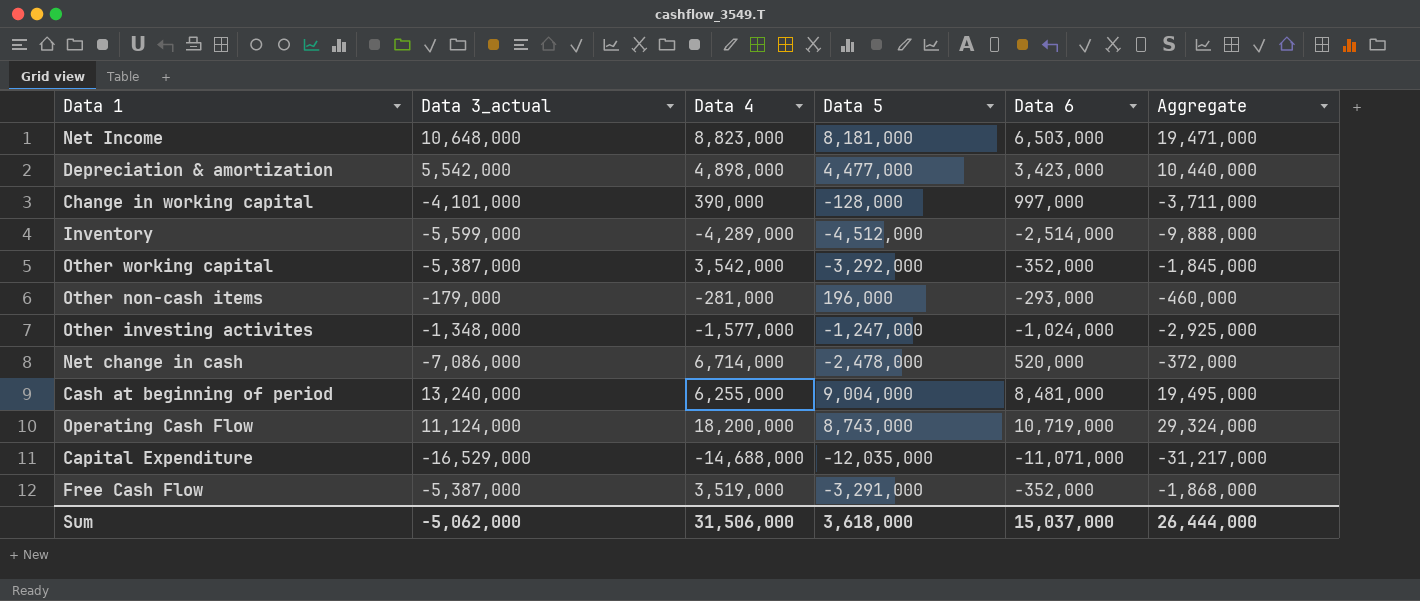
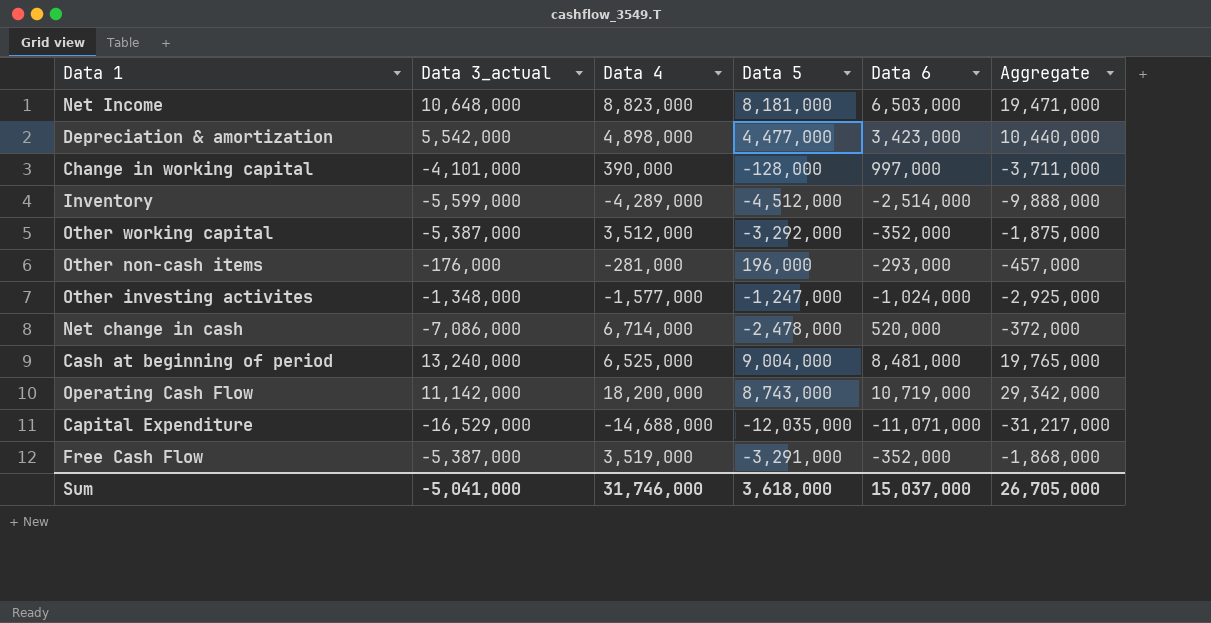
Other working capital | Data 4: 3,542,000 -> 3,512,000
Other working capital | Aggregate: -1,845,000 -> -1,875,000
Other non-cash items | Data 3_actual: -179,000 -> -176,000
Other non-cash items | Aggregate: -460,000 -> -457,000
Cash at beginning of period | Data 4: 6,255,000 -> 6,525,000
Cash at beginning of period | Aggregate: 19,495,000 -> 19,765,000
Operating Cash Flow | Data 3_actual: 11,124,000 -> 11,142,000
Operating Cash Flow | Aggregate: 29,324,000 -> 29,342,000
Sum | Data 3_actual: -5,062,000 -> -5,041,000
Sum | Data 4: 31,506,000 -> 31,746,000
Sum | Aggregate: 26,444,000 -> 26,705,000

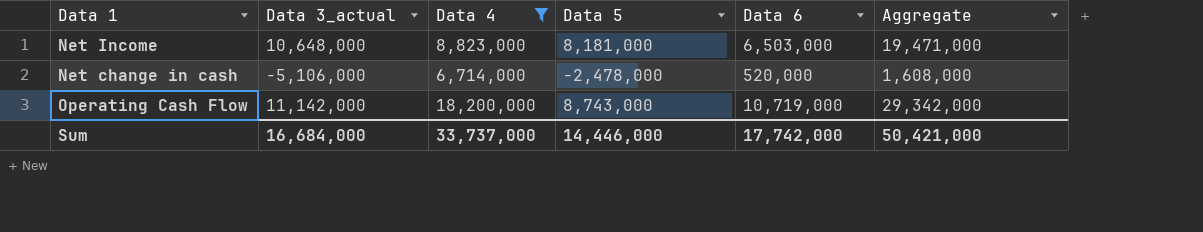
filter: none -> Data 4 >= 6,714,000
Net change in cash | Data 3_actual: -7,086,000 -> -5,106,000
Net change in cash | Aggregate: -372,000 -> 1,608,000
Sum | Data 3_actual: -5,041,000 -> 16,684,000
Sum | Data 4: 31,746,000 -> 33,737,000
Sum | Data 5: 3,618,000 -> 14,446,000
Sum | Data 6: 15,037,000 -> 17,742,000
Sum | Aggregate: 26,705,000 -> 50,421,000

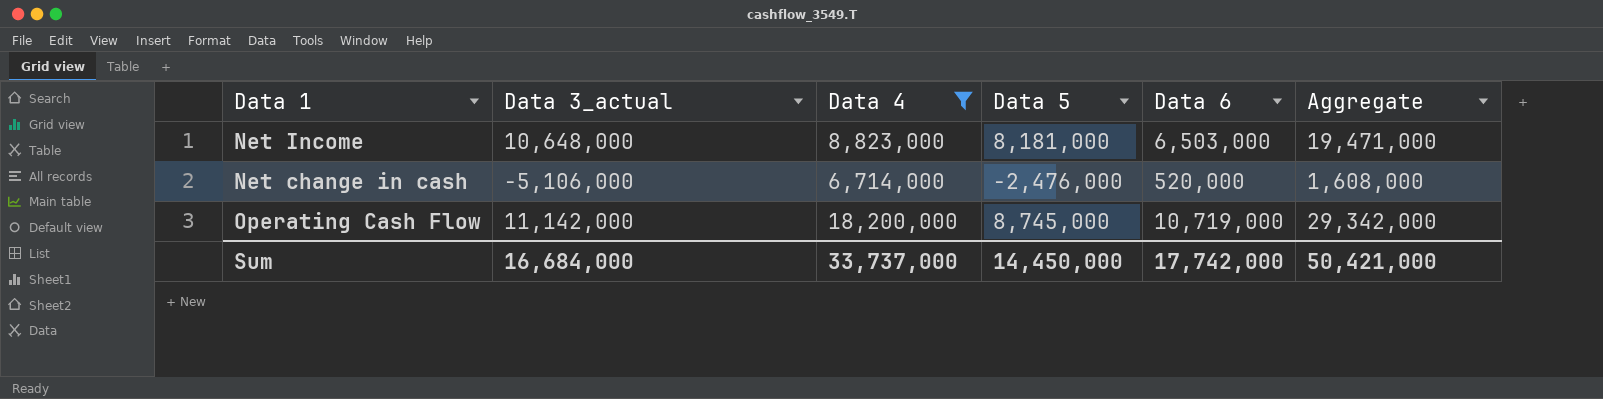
Net change in cash | Data 5: -2,478,000 -> -2,476,000
Operating Cash Flow | Data 5: 8,743,000 -> 8,745,000
Sum | Data 5: 14,446,000 -> 14,450,000

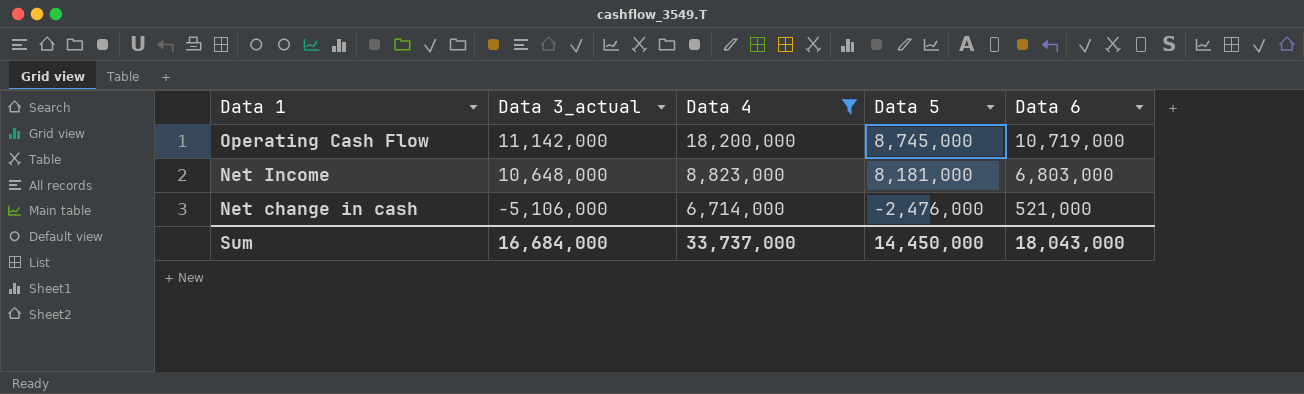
row order: none -> Data 1 descending
column Aggregate | formula: [Data 3_actual] + [Data 4] -> none
Net Income | Data 6: 6,503,000 -> 6,803,000
Net change in cash | Data 6: 520,000 -> 521,000
Sum | Data 6: 17,742,000 -> 18,043,000

